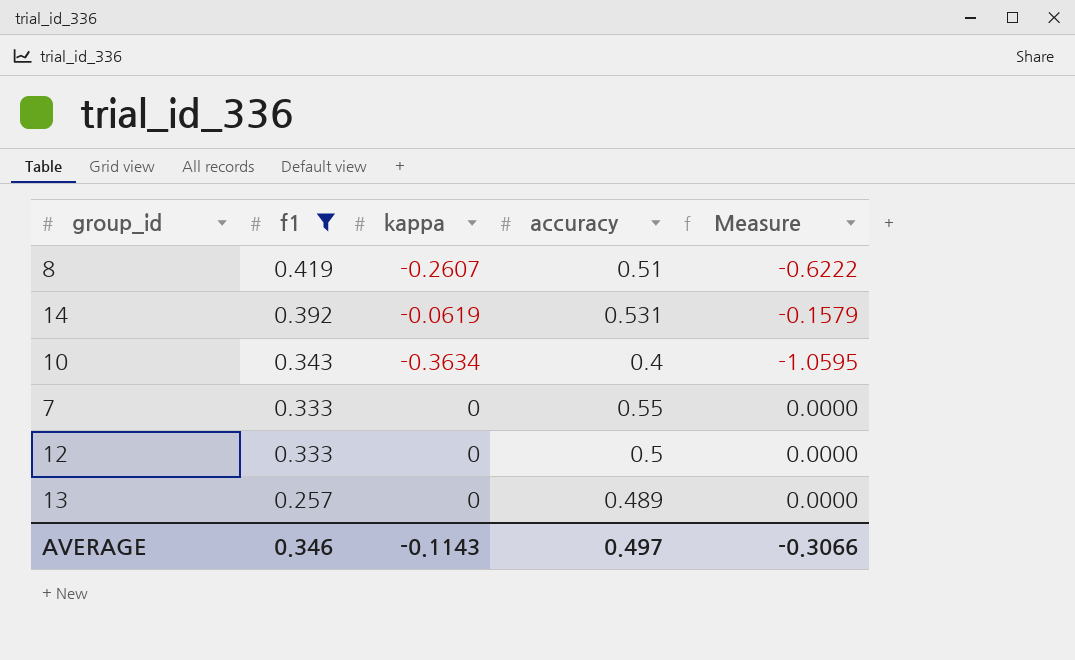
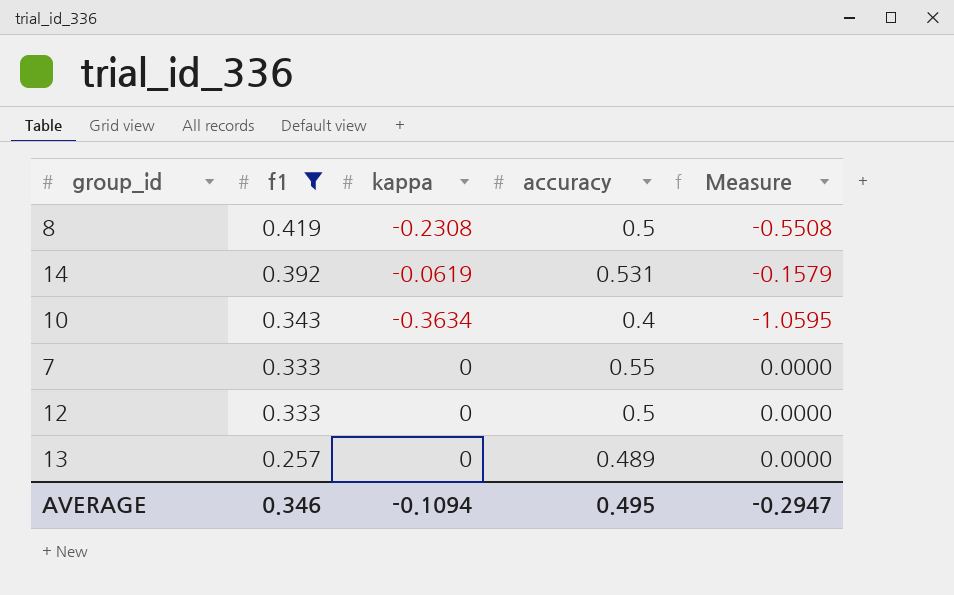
8 | kappa: -0.2607 -> -0.2308
8 | accuracy: 0.51 -> 0.5
8 | Measure: -0.6222 -> -0.5508
AVERAGE | kappa: -0.1143 -> -0.1094
AVERAGE | accuracy: 0.497 -> 0.495
AVERAGE | Measure: -0.3066 -> -0.2947

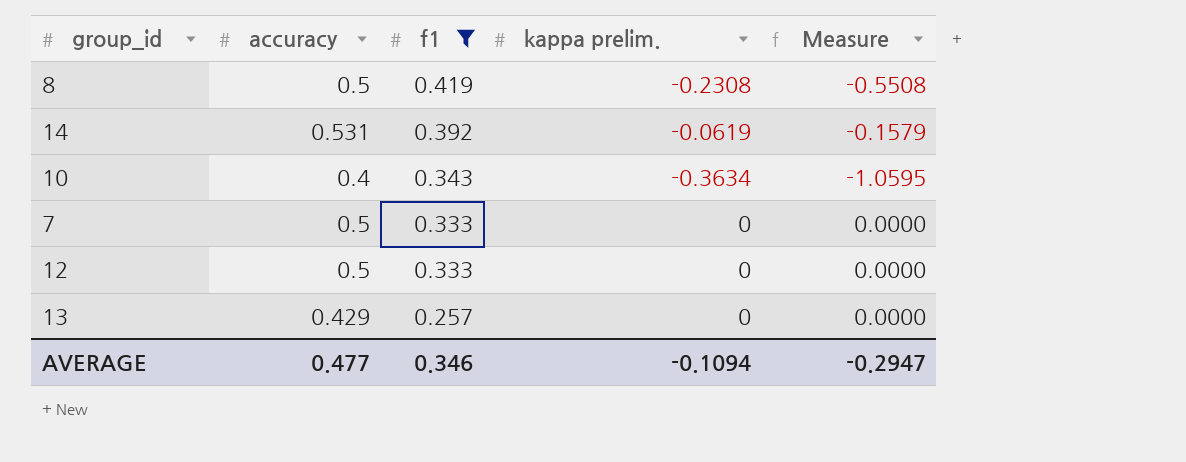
column accuracy | position: 4 -> 2
column name: kappa -> kappa prelim.
7 | accuracy: 0.55 -> 0.5
13 | accuracy: 0.489 -> 0.429
AVERAGE | accuracy: 0.495 -> 0.477

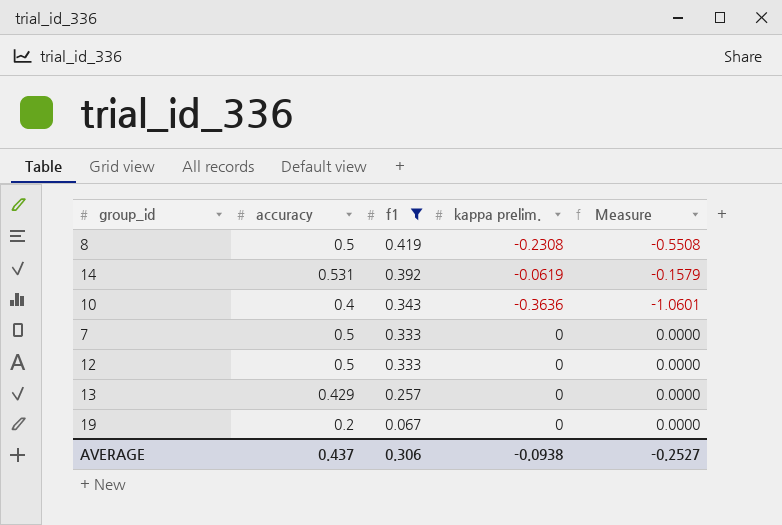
10 | kappa prelim.: -0.3634 -> -0.3636
10 | Measure: -1.0595 -> -1.0601
row 19: none -> 0.2 | 0.067 | 0 | 0.0000
AVERAGE | accuracy: 0.477 -> 0.437
AVERAGE | f1: 0.346 -> 0.306
AVERAGE | kappa prelim.: -0.1094 -> -0.0938
AVERAGE | Measure: -0.2947 -> -0.2527

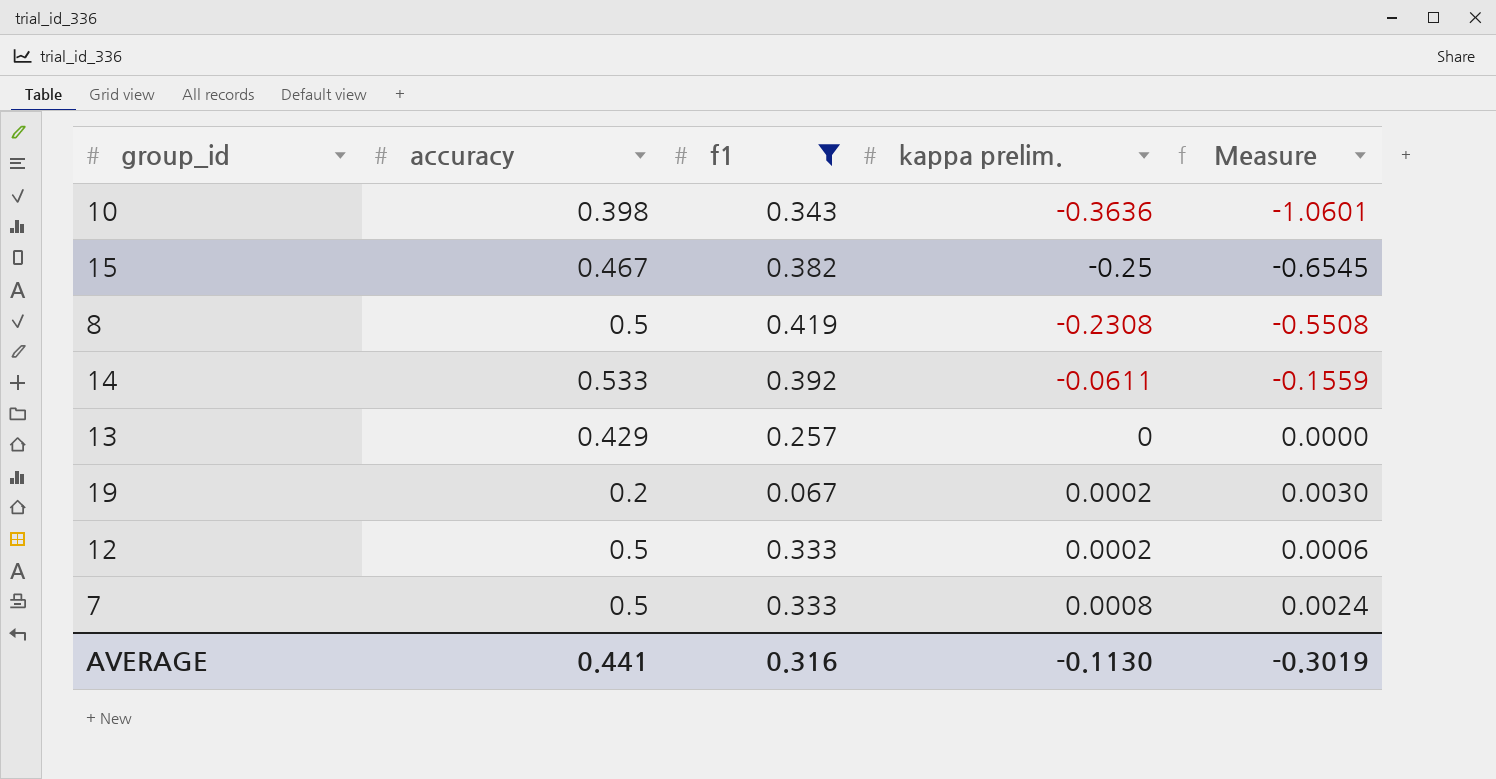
row order: f1 descending -> kappa prelim. ascending
10 | accuracy: 0.4 -> 0.398
row 15: none -> 0.467 | 0.382 | -0.25 | -0.6545
14 | accuracy: 0.531 -> 0.533
14 | kappa prelim.: -0.0619 -> -0.0611
14 | Measure: -0.1579 -> -0.1559
19 | kappa prelim.: 0 -> 0.0002
19 | Measure: 0.0000 -> 0.0030
12 | kappa prelim.: 0 -> 0.0002
12 | Measure: 0.0000 -> 0.0006
7 | kappa prelim.: 0 -> 0.0008
7 | Measure: 0.0000 -> 0.0024
AVERAGE | accuracy: 0.437 -> 0.441
AVERAGE | f1: 0.306 -> 0.316
AVERAGE | kappa prelim.: -0.0938 -> -0.1130
AVERAGE | Measure: -0.2527 -> -0.3019

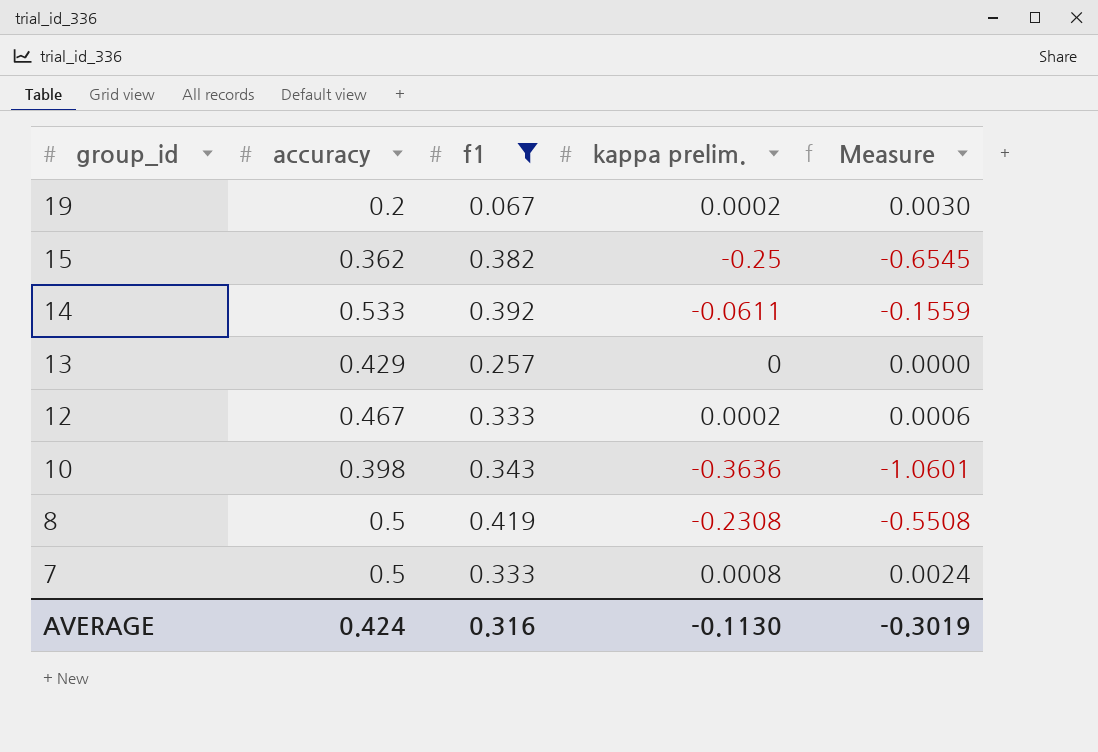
row order: kappa prelim. ascending -> group_id descending
15 | accuracy: 0.467 -> 0.362
12 | accuracy: 0.5 -> 0.467
AVERAGE | accuracy: 0.441 -> 0.424

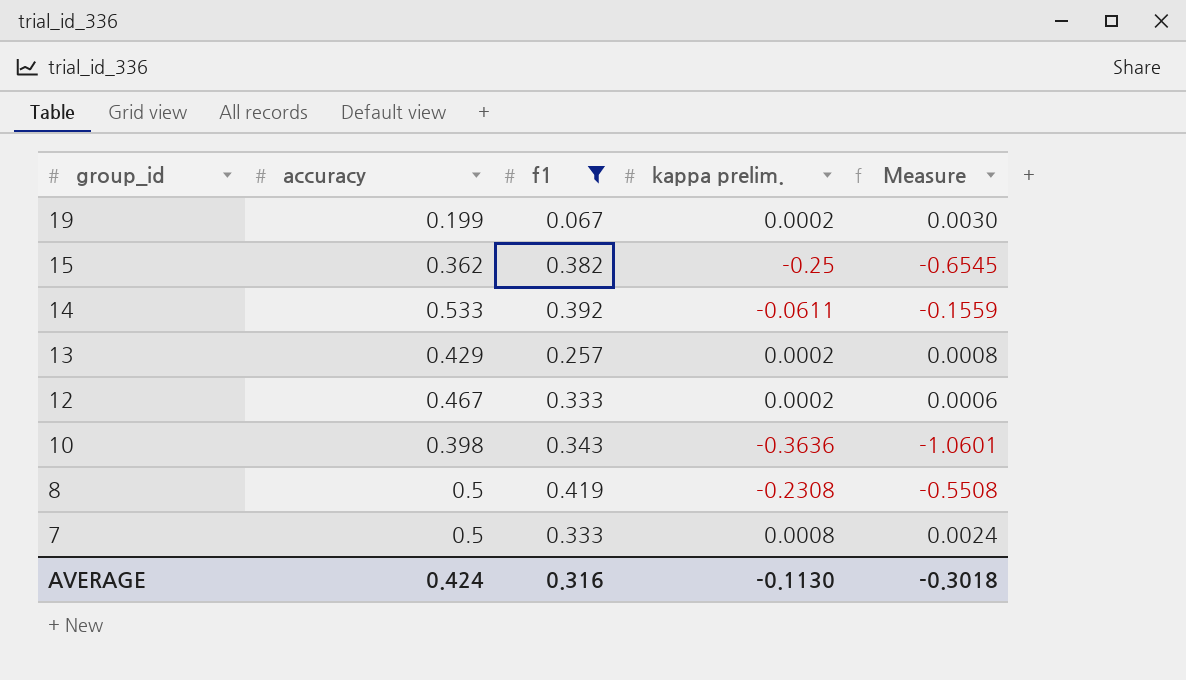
19 | accuracy: 0.2 -> 0.199
13 | kappa prelim.: 0 -> 0.0002
13 | Measure: 0.0000 -> 0.0008
AVERAGE | Measure: -0.3019 -> -0.3018

